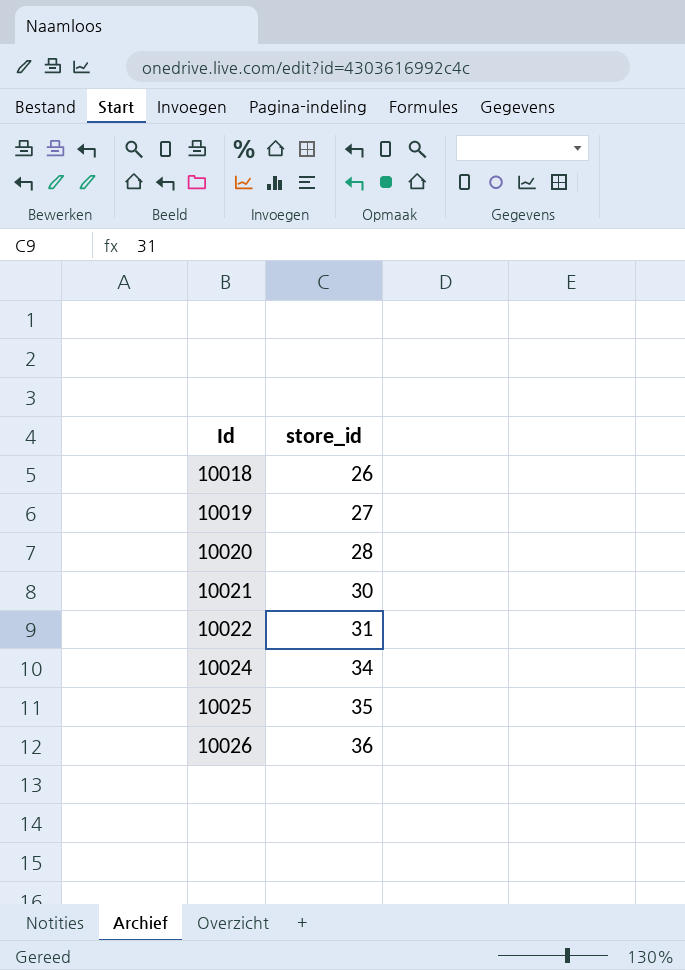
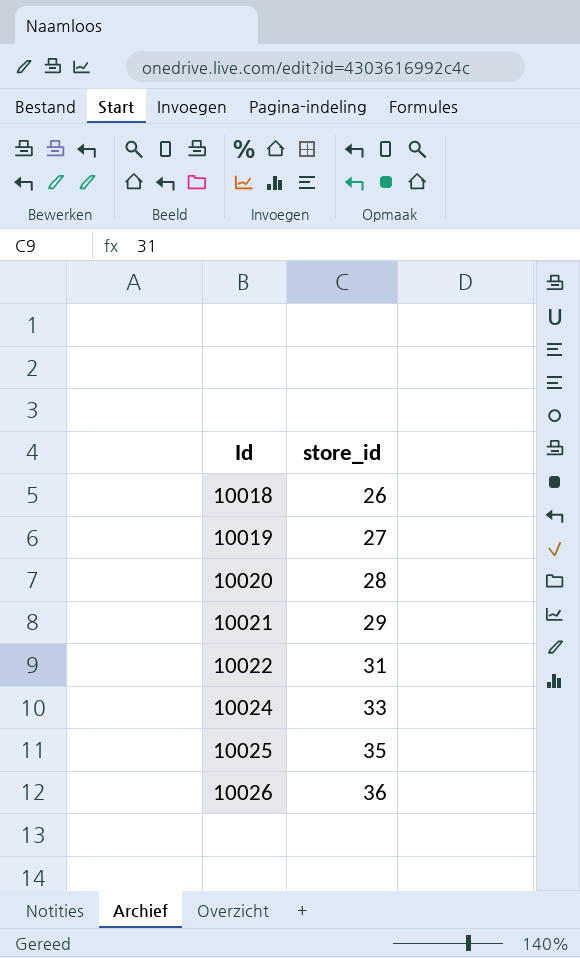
10021 | store_id: 30 -> 29
10024 | store_id: 34 -> 33

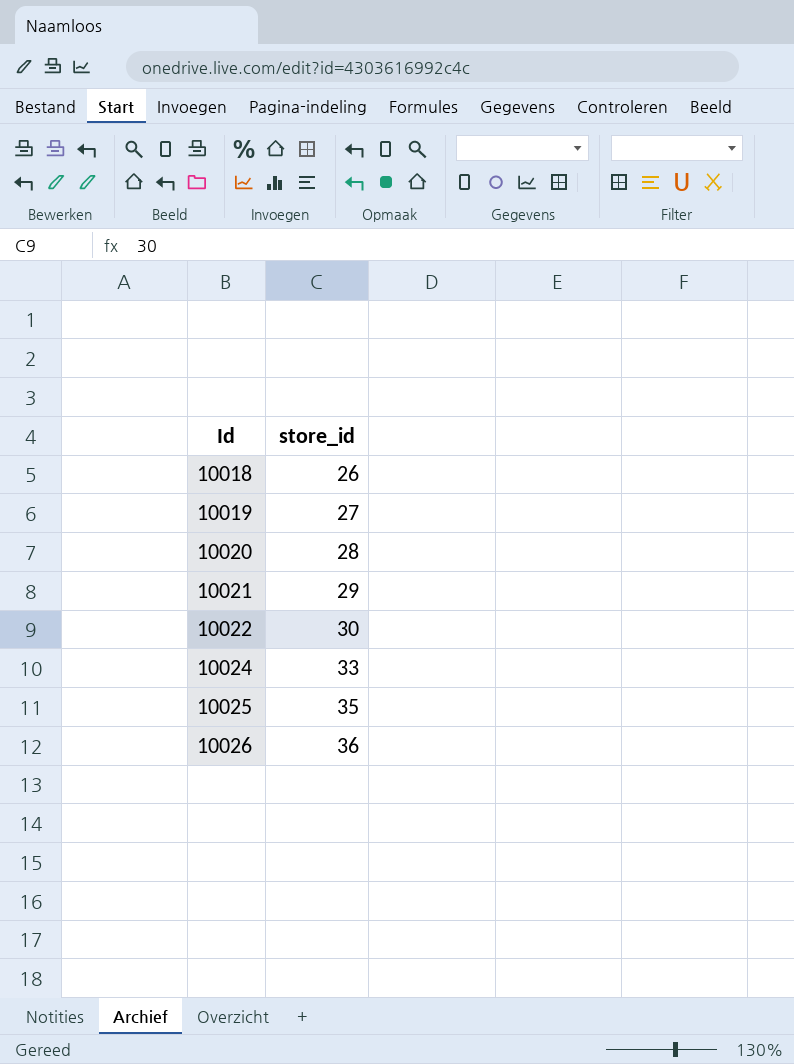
10022 | store_id: 31 -> 30

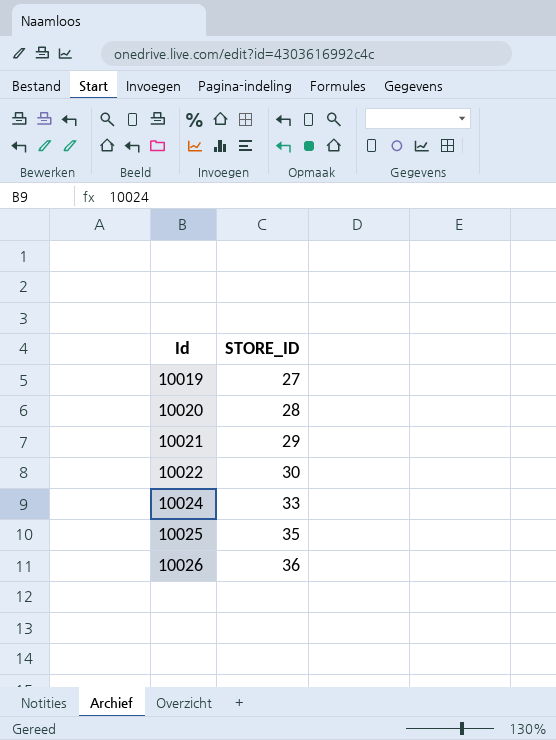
column name: store_id -> STORE_ID
row 10018: 26 -> none

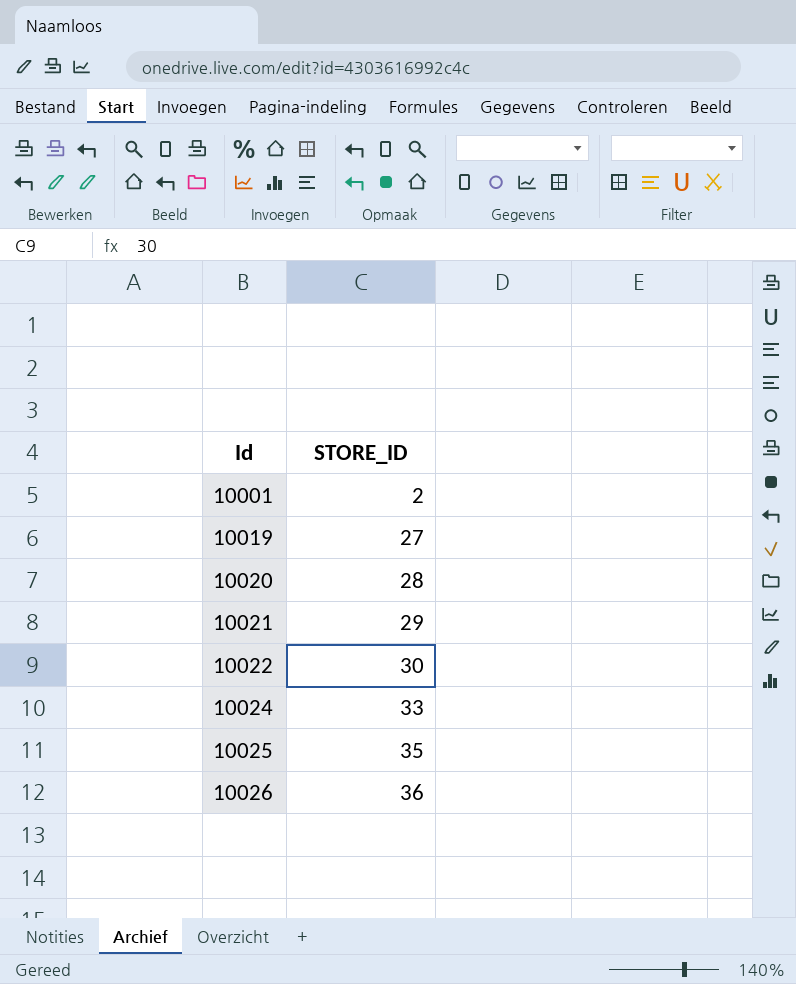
row 10001: none -> 2

